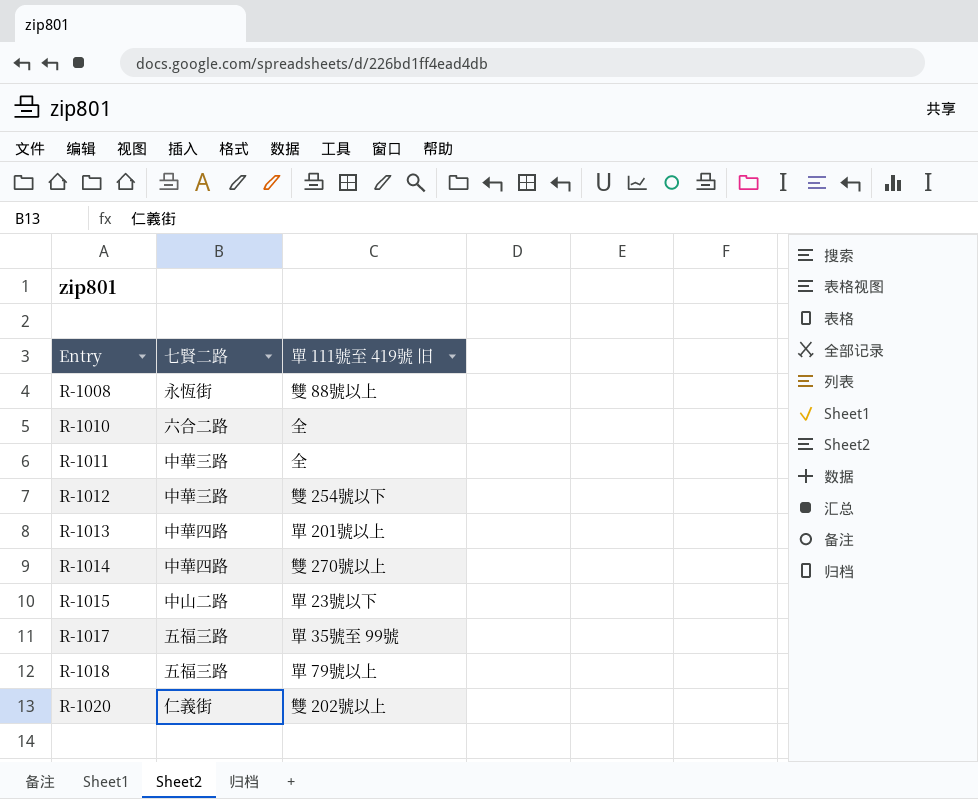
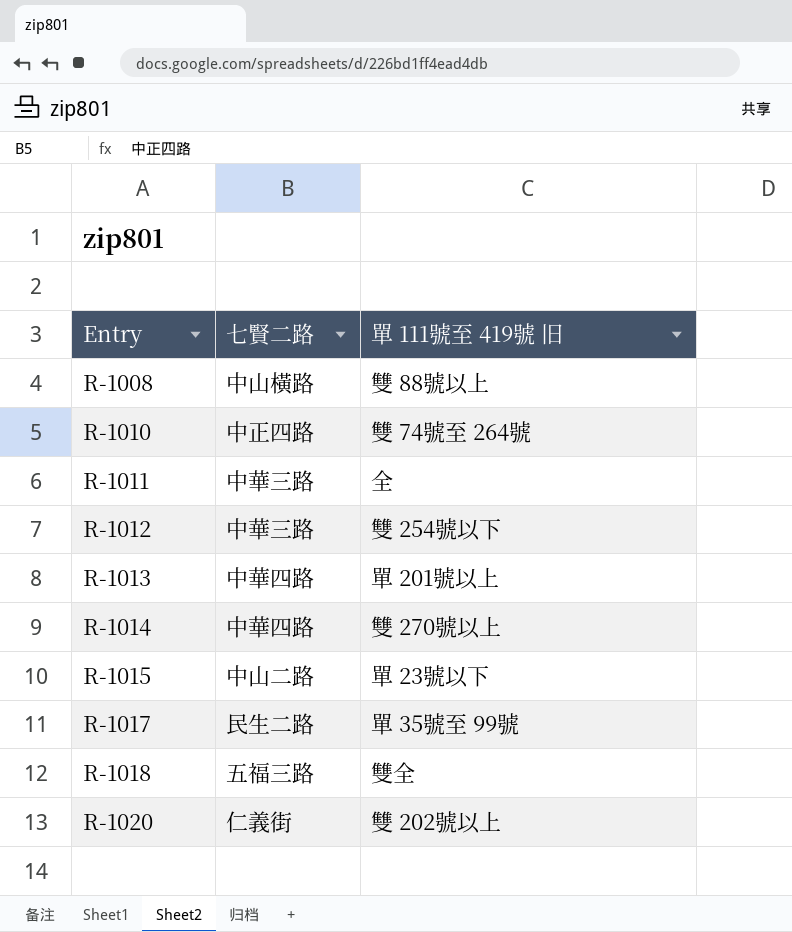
R-1008 | 七賢二路: 永恆街 -> 中山橫路
R-1010 | 七賢二路: 六合二路 -> 中正四路
R-1010 | 單 111號至 419號 旧: 全 -> 雙 74號至 264號
R-1017 | 七賢二路: 五福三路 -> 民生二路
R-1018 | 單 111號至 419號 旧: 單 79號以上 -> 雙全

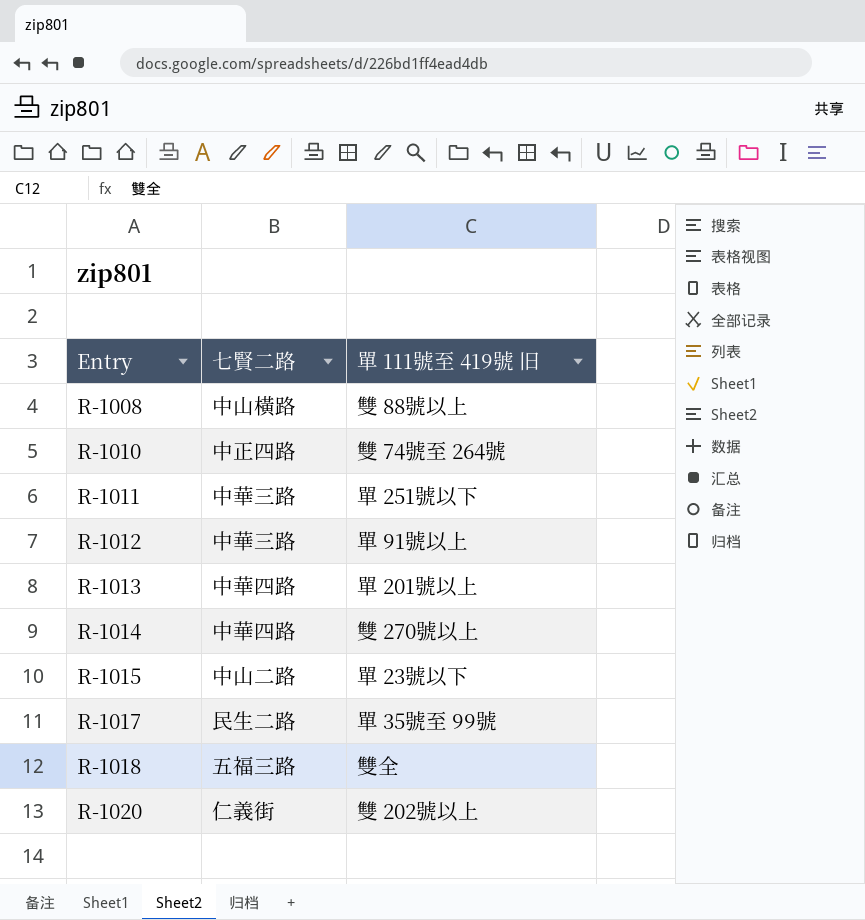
R-1011 | 單 111號至 419號 旧: 全 -> 單 251號以下
R-1012 | 單 111號至 419號 旧: 雙 254號以下 -> 單 91號以上

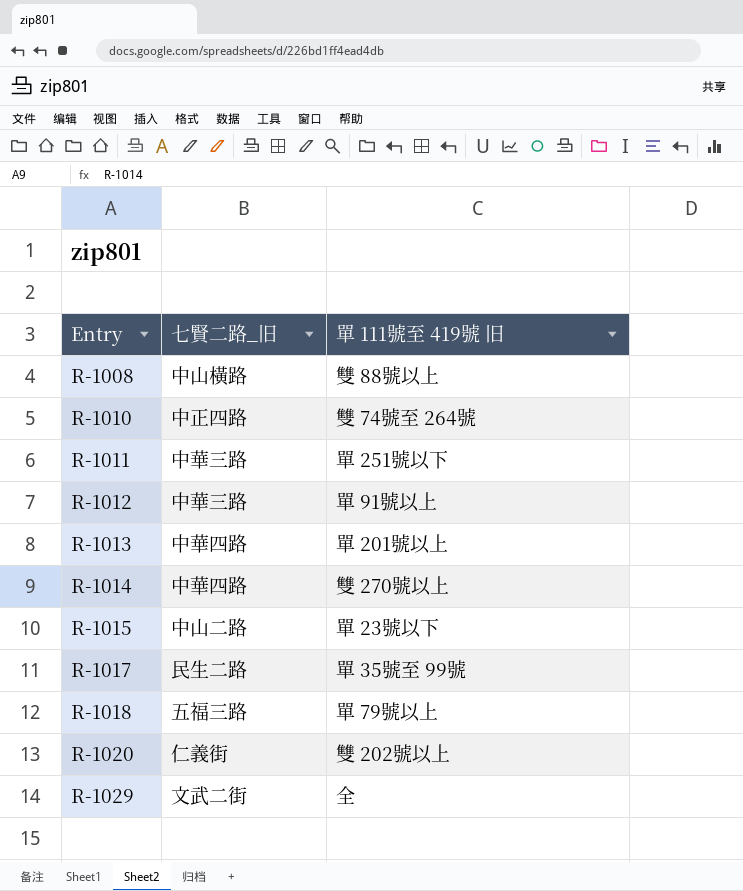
column name: 七賢二路 -> 七賢二路_旧
R-1018 | 單 111號至 419號 旧: 雙全 -> 單 79號以上
row R-1029: none -> 文武二街 | 全

